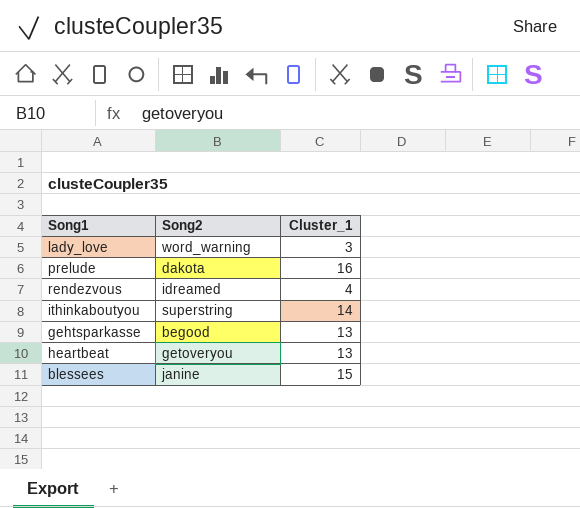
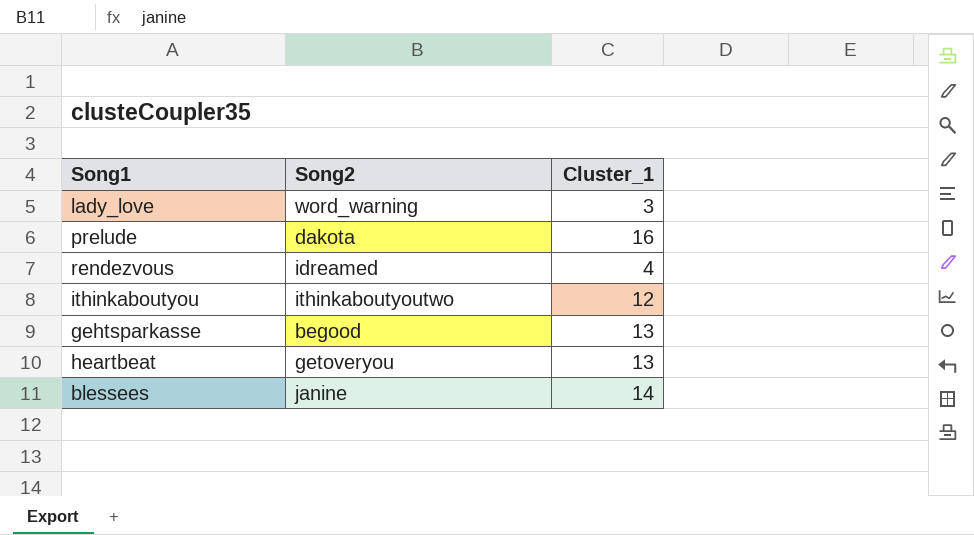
ithinkaboutyou | Song2: superstring -> ithinkaboutyoutwo
ithinkaboutyou | Cluster_1: 14 -> 12
blessees | Cluster_1: 15 -> 14

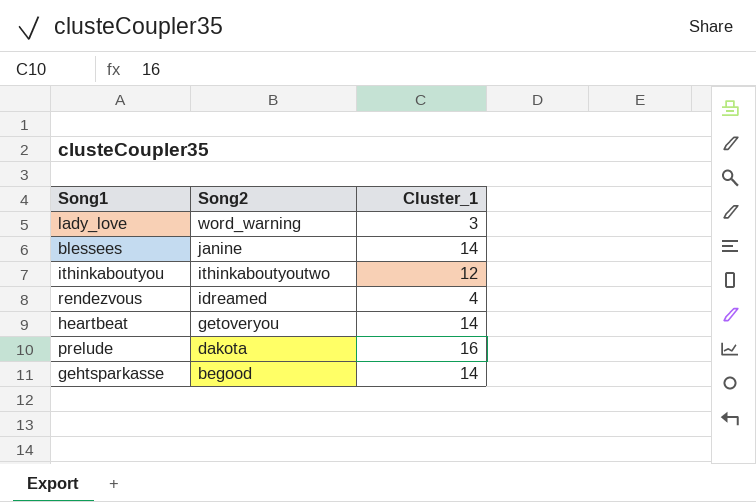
row order: none -> Song2 descending
heartbeat | Cluster_1: 13 -> 14
gehtsparkasse | Cluster_1: 13 -> 14

